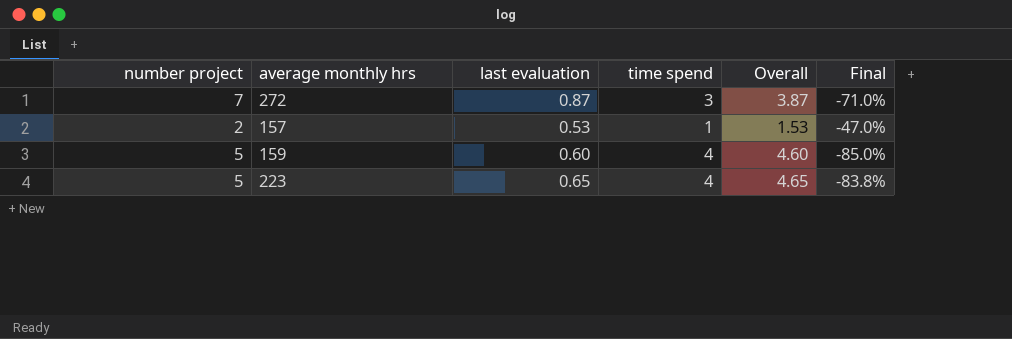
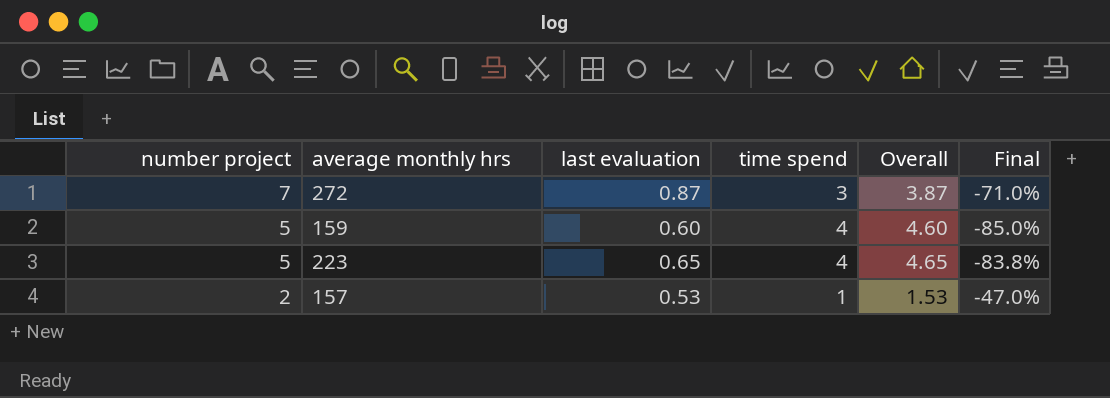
row order: none -> number project descending

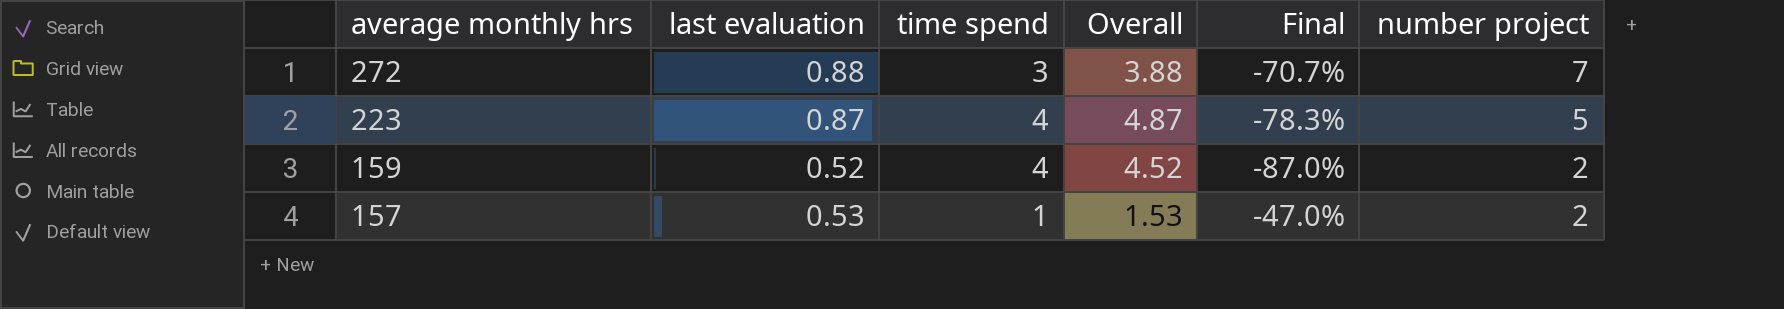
row order: number project descending -> average monthly hrs descending
column number project | position: 1 -> 6
272 | last evaluation: 0.87 -> 0.88
272 | Overall: 3.87 -> 3.88
272 | Final: -71.0% -> -70.7%
223 | last evaluation: 0.65 -> 0.87
223 | Overall: 4.65 -> 4.87
223 | Final: -83.8% -> -78.3%
159 | last evaluation: 0.60 -> 0.52
159 | Overall: 4.60 -> 4.52
159 | Final: -85.0% -> -87.0%
159 | number project: 5 -> 2

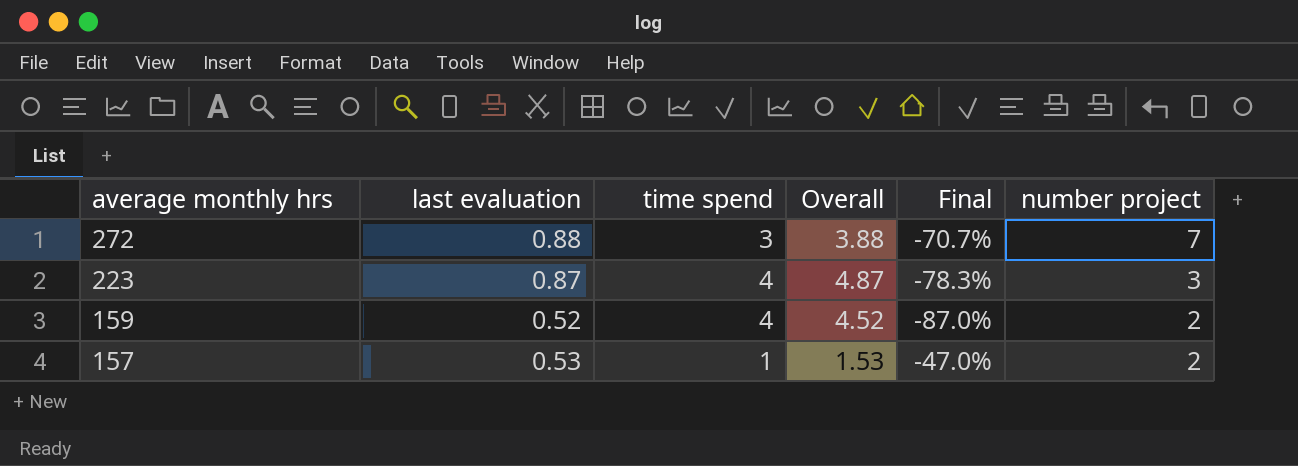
223 | number project: 5 -> 3

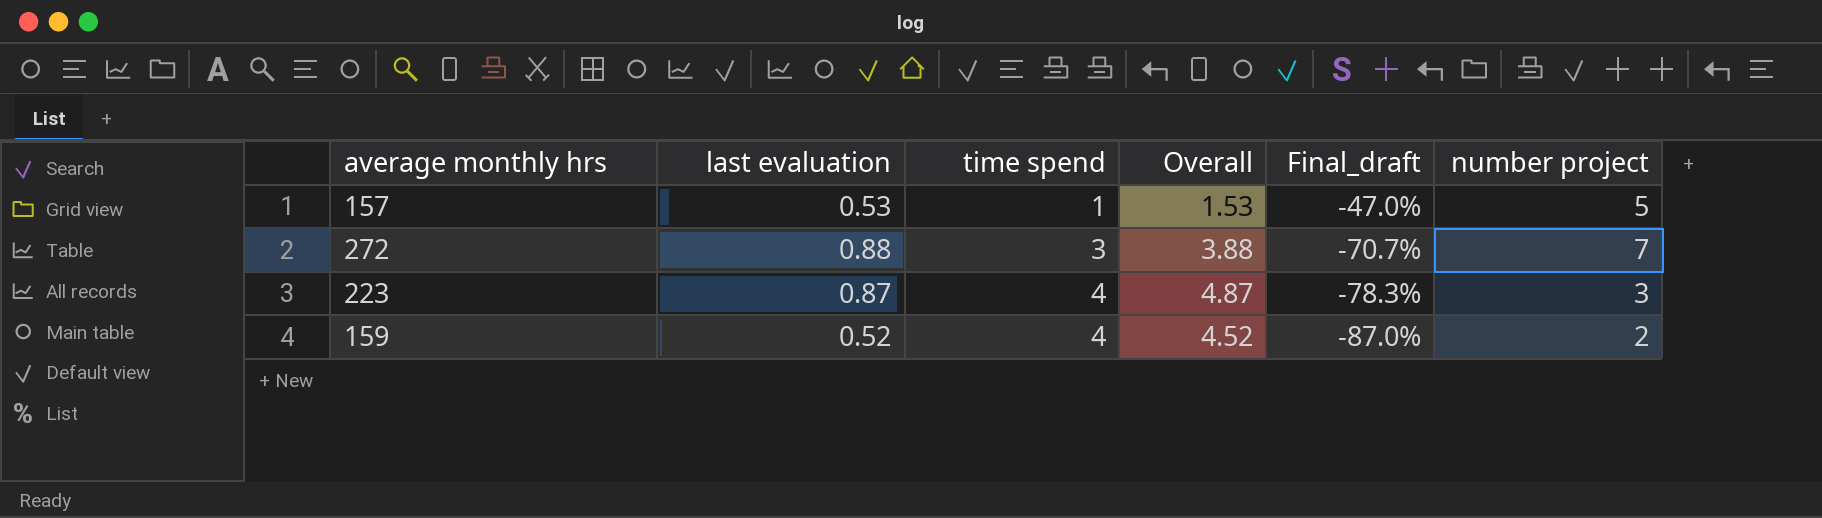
row order: average monthly hrs descending -> time spend ascending
column name: Final -> Final_draft
157 | number project: 2 -> 5

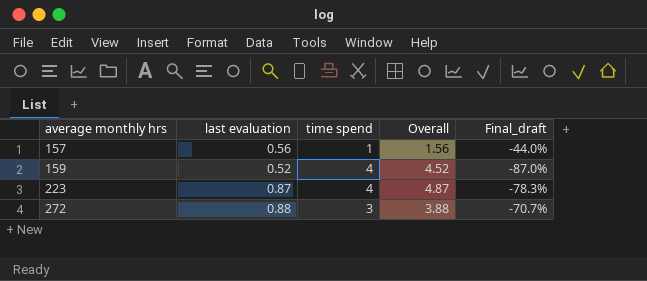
row order: time spend ascending -> average monthly hrs ascending
column number project | position: 6 -> none
157 | last evaluation: 0.53 -> 0.56
157 | Overall: 1.53 -> 1.56
157 | Final_draft: -47.0% -> -44.0%

